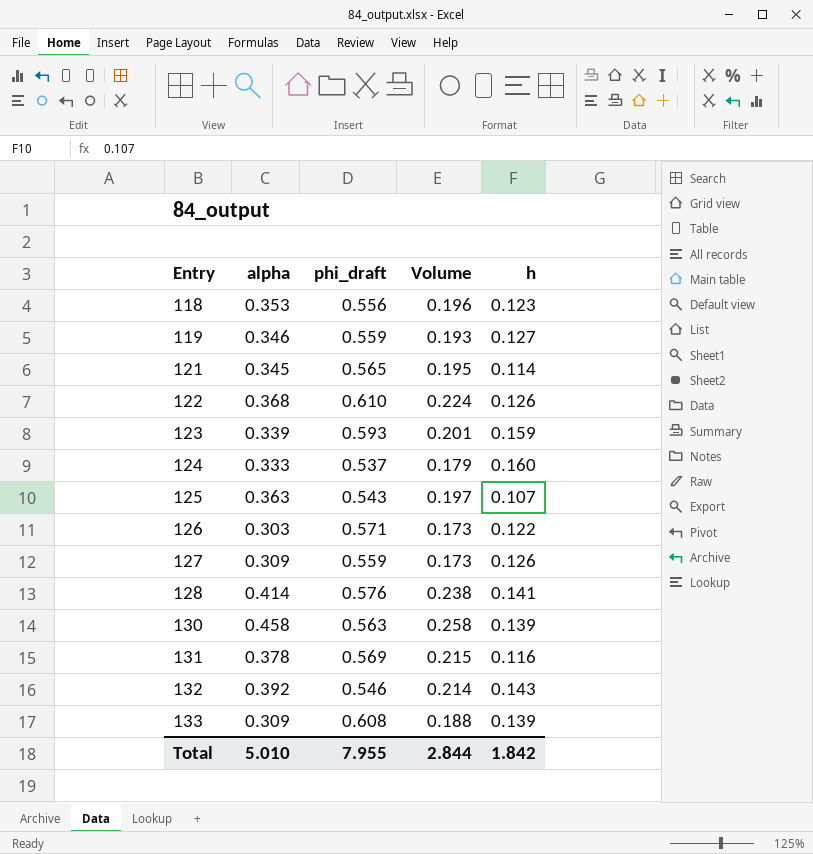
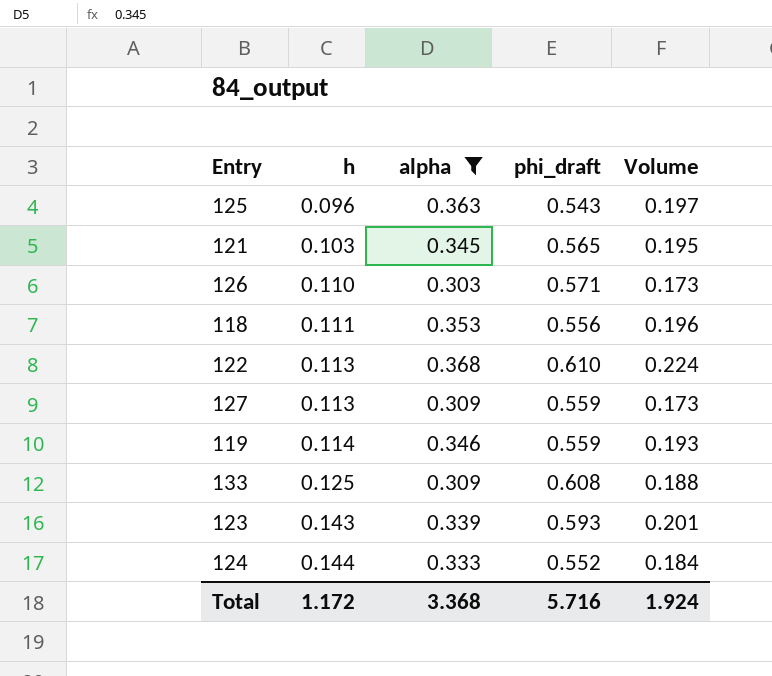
filter: none -> alpha <= 0.368
row order: Entry ascending -> h ascending
column h | position: 5 -> 2
125 | h: 0.107 -> 0.096
121 | h: 0.114 -> 0.103
126 | h: 0.122 -> 0.110
118 | h: 0.123 -> 0.111
122 | h: 0.126 -> 0.113
127 | h: 0.126 -> 0.113
119 | h: 0.127 -> 0.114
133 | h: 0.139 -> 0.125
123 | h: 0.159 -> 0.143
124 | h: 0.160 -> 0.144
124 | phi_draft: 0.537 -> 0.552
124 | Volume: 0.179 -> 0.184
Total | h: 1.842 -> 1.172
Total | alpha: 5.010 -> 3.368
Total | phi_draft: 7.955 -> 5.716
Total | Volume: 2.844 -> 1.924

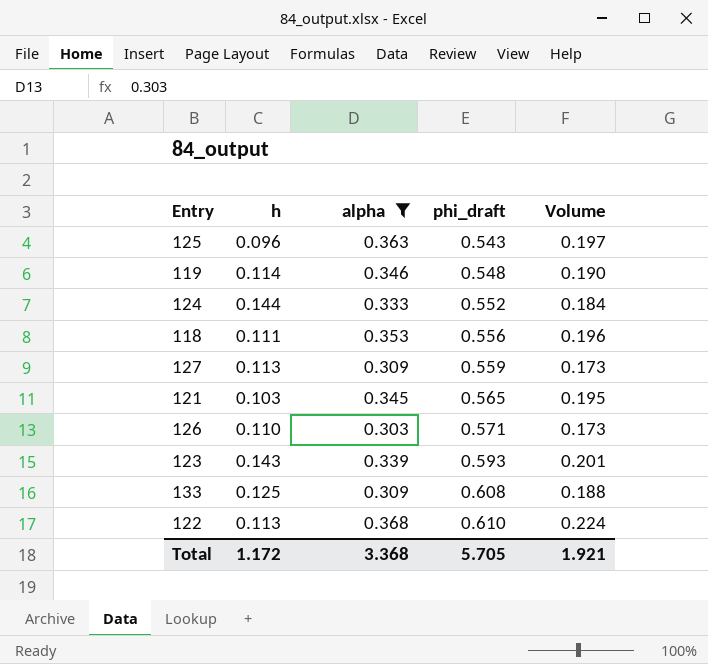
row order: h ascending -> phi_draft ascending
119 | phi_draft: 0.559 -> 0.548
119 | Volume: 0.193 -> 0.190
Total | phi_draft: 5.716 -> 5.705
Total | Volume: 1.924 -> 1.921

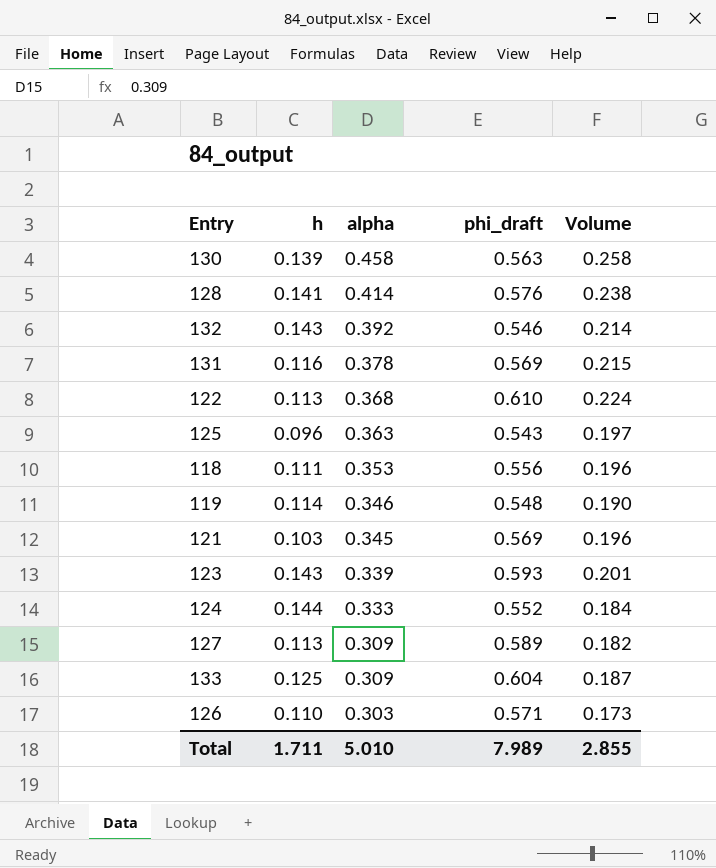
filter: alpha <= 0.368 -> none
row order: phi_draft ascending -> alpha descending
121 | phi_draft: 0.565 -> 0.569
121 | Volume: 0.195 -> 0.196
127 | phi_draft: 0.559 -> 0.589
127 | Volume: 0.173 -> 0.182
133 | phi_draft: 0.608 -> 0.604
133 | Volume: 0.188 -> 0.187
Total | h: 1.172 -> 1.711
Total | alpha: 3.368 -> 5.010
Total | phi_draft: 5.705 -> 7.989
Total | Volume: 1.921 -> 2.855

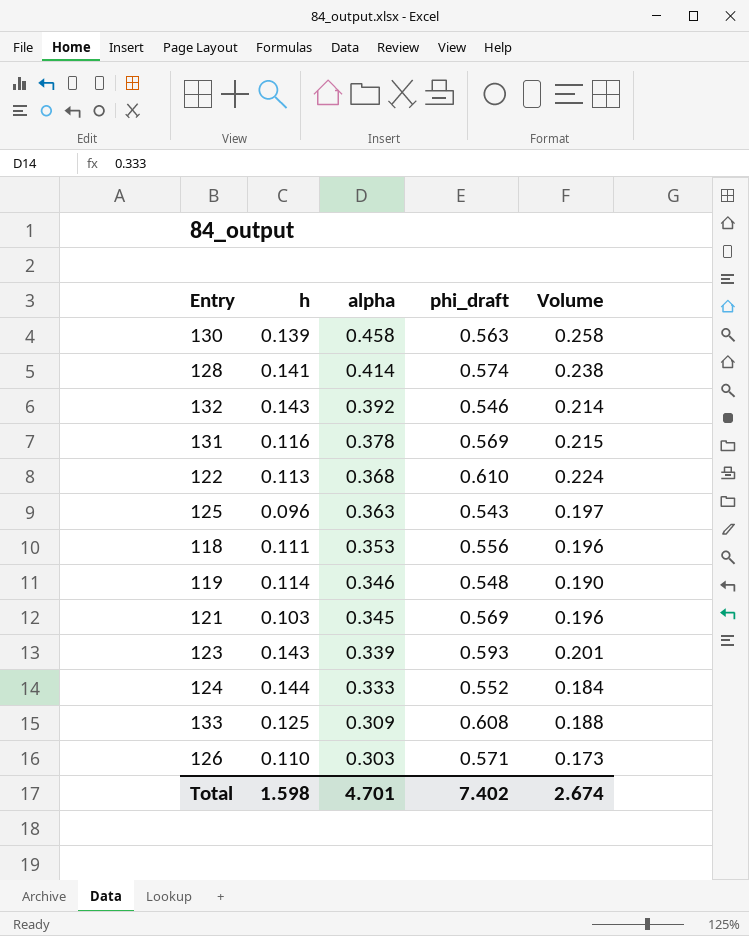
row 127: 0.113 | 0.309 | 0.589 | 0.182 -> none
128 | phi_draft: 0.576 -> 0.574
133 | phi_draft: 0.604 -> 0.608
133 | Volume: 0.187 -> 0.188
Total | h: 1.711 -> 1.598
Total | alpha: 5.010 -> 4.701
Total | phi_draft: 7.989 -> 7.402
Total | Volume: 2.855 -> 2.674

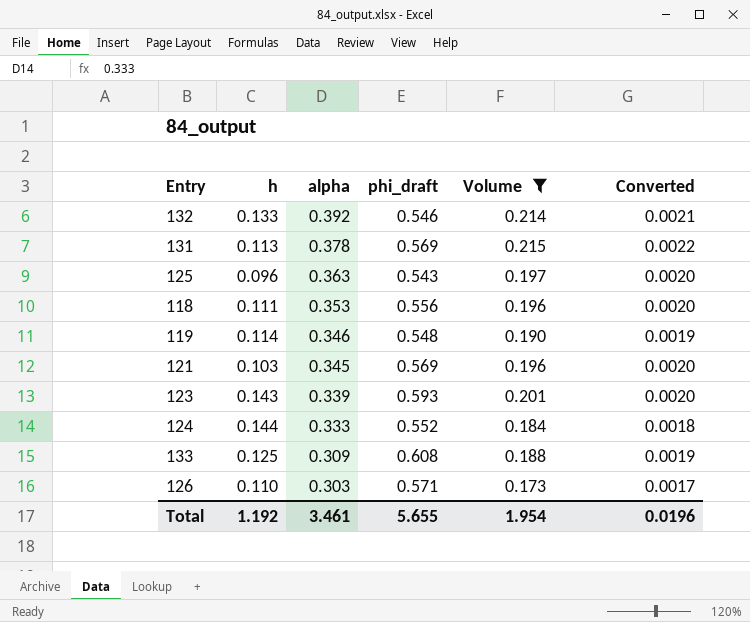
filter: none -> Volume <= 0.215
column Converted | formula: none -> [Volume] * 0.01
132 | h: 0.143 -> 0.133
131 | h: 0.116 -> 0.113
Total | h: 1.598 -> 1.192
Total | alpha: 4.701 -> 3.461
Total | phi_draft: 7.402 -> 5.655
Total | Volume: 2.674 -> 1.954

